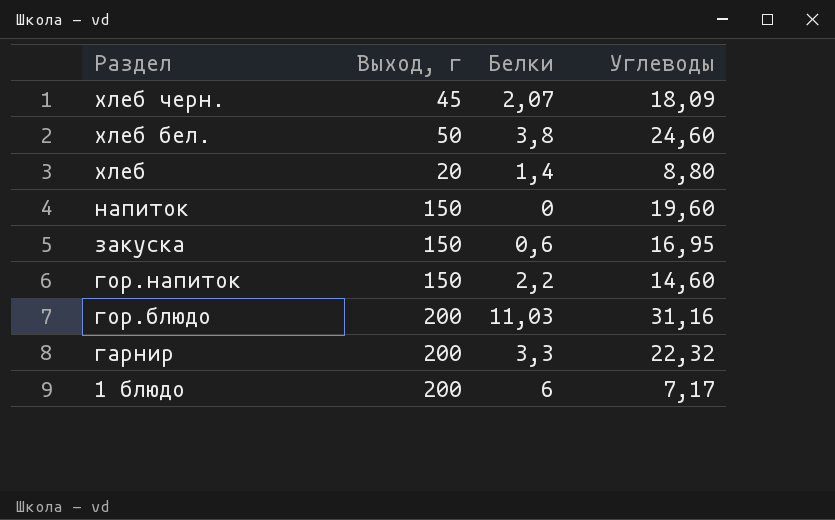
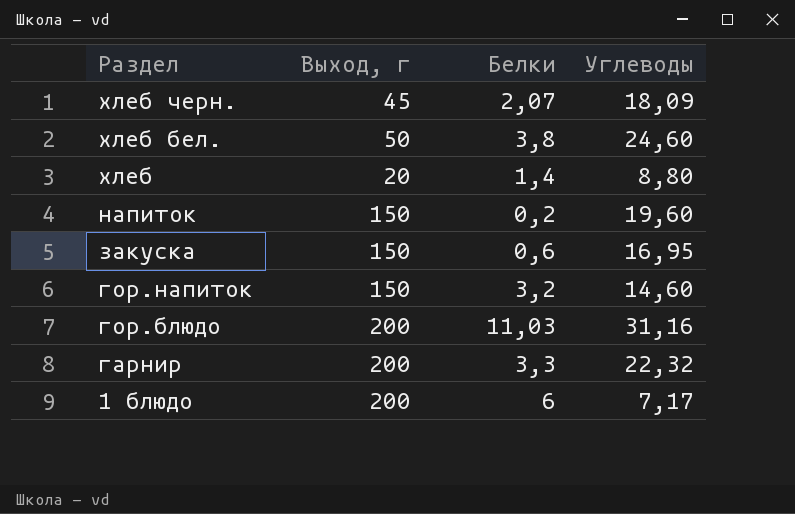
напиток | Белки: 0 -> 0,2
гор.напиток | Белки: 2,2 -> 3,2

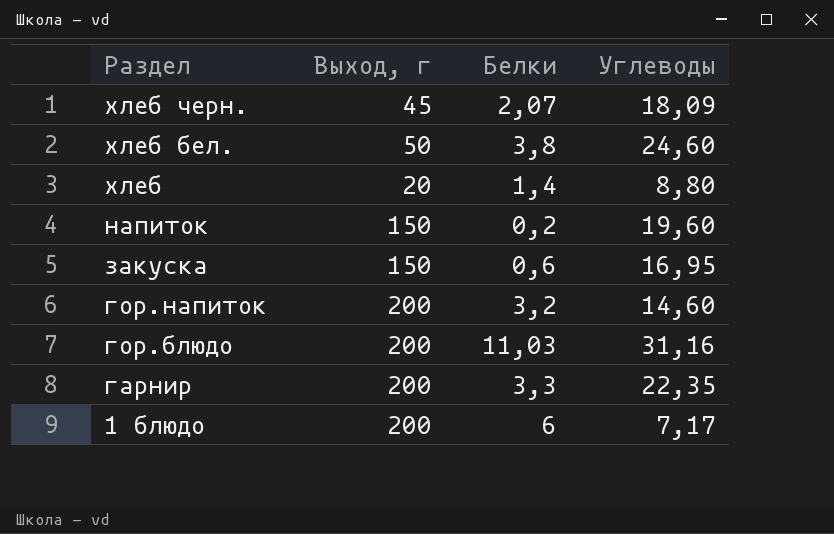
гор.напиток | Выход, г: 150 -> 200
гарнир | Углеводы: 22,32 -> 22,35

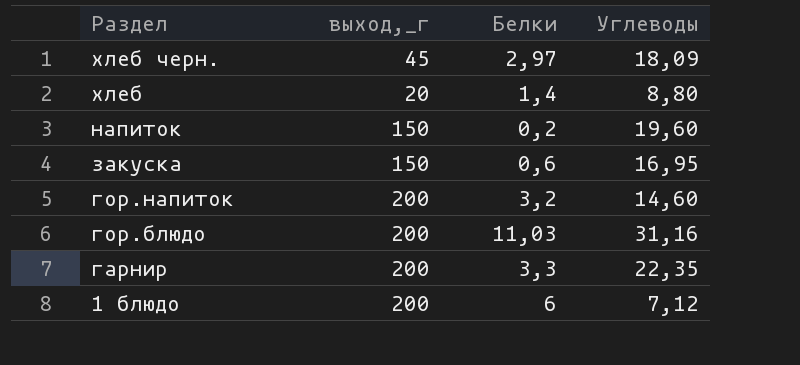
column name: Выход, г -> выход,_г
row хлеб бел.: 50 | 3,8 | 24,60 -> none
хлеб черн. | Белки: 2,07 -> 2,97
1 блюдо | Углеводы: 7,17 -> 7,12

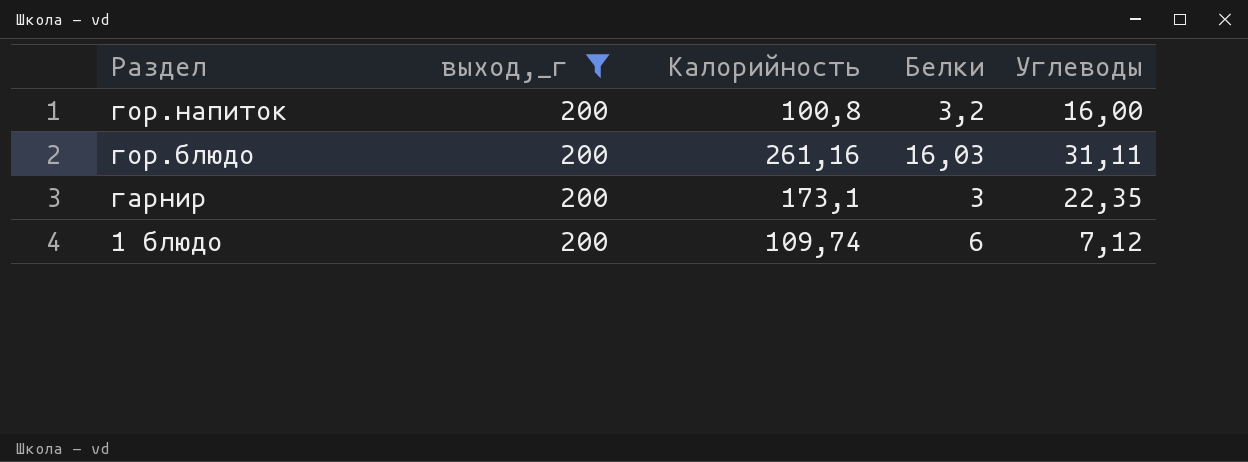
filter: none -> выход,_г = 200
column Калорийность | position: none -> 3
гор.напиток | Углеводы: 14,60 -> 16,00
гор.блюдо | Белки: 11,03 -> 16,03
гор.блюдо | Углеводы: 31,16 -> 31,11
гарнир | Белки: 3,3 -> 3

